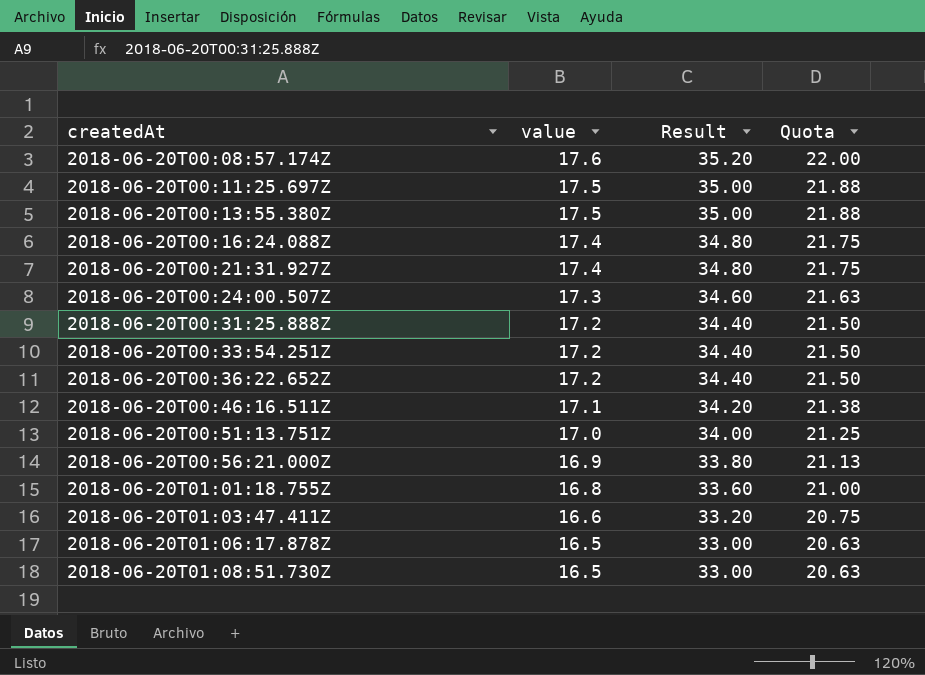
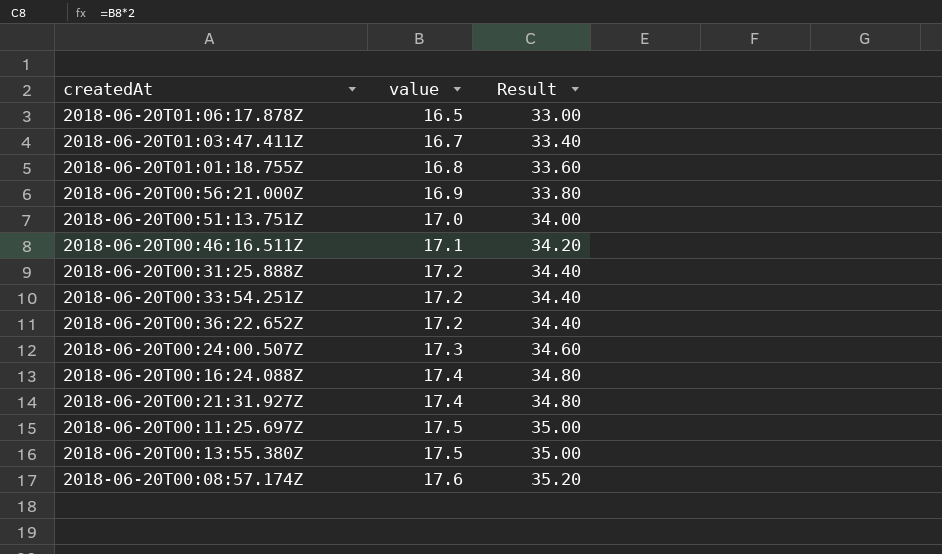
row order: createdAt ascending -> value ascending
column Quota | formula: [value] * 1.25 -> none
row 2018-06-20T01:08:51.730Z: 16.5 | 33.00 | 20.63 -> none
2018-06-20T01:03:47.411Z | value: 16.6 -> 16.7
2018-06-20T01:03:47.411Z | Result: 33.20 -> 33.40

